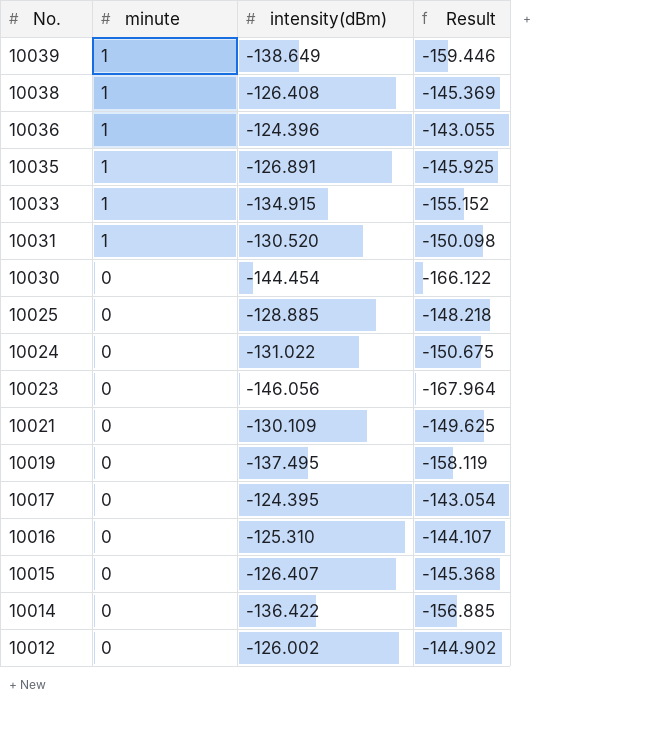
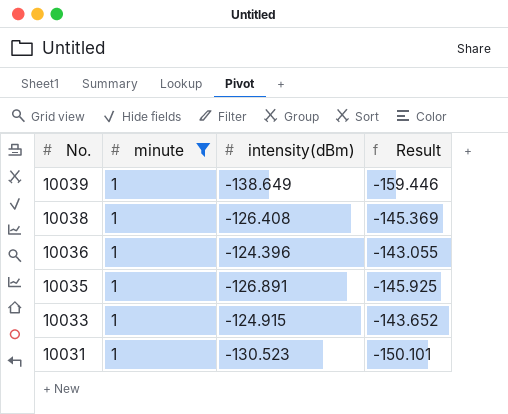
filter: none -> minute = 1
10033 | intensity(dBm): -134.915 -> -124.915
10033 | Result: -155.152 -> -143.652
10031 | intensity(dBm): -130.520 -> -130.523
10031 | Result: -150.098 -> -150.101

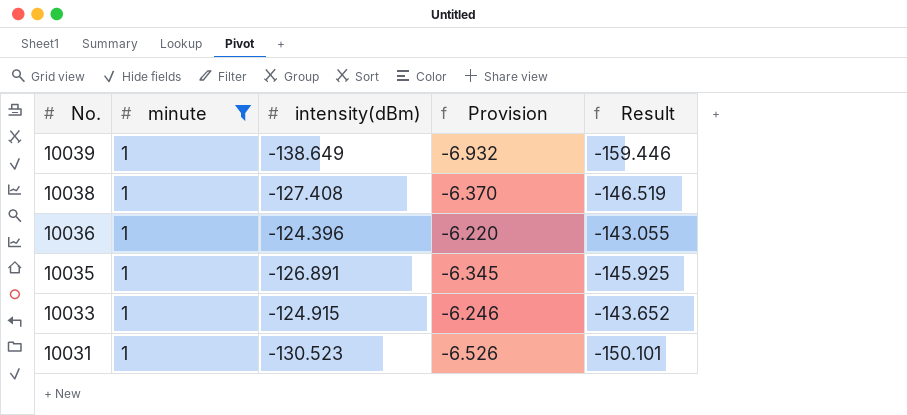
column Provision | formula: none -> [intensity(dBm)] * 0.05
10038 | intensity(dBm): -126.408 -> -127.408
10038 | Result: -145.369 -> -146.519

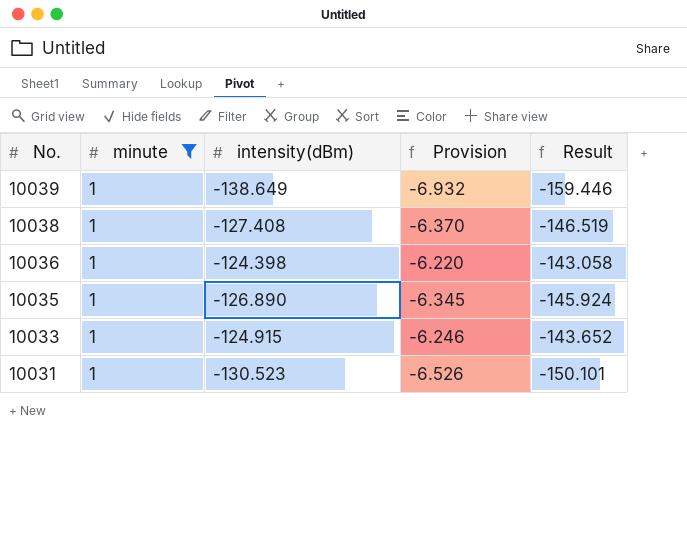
10036 | intensity(dBm): -124.396 -> -124.398
10036 | Result: -143.055 -> -143.058
10035 | intensity(dBm): -126.891 -> -126.890
10035 | Result: -145.925 -> -145.924

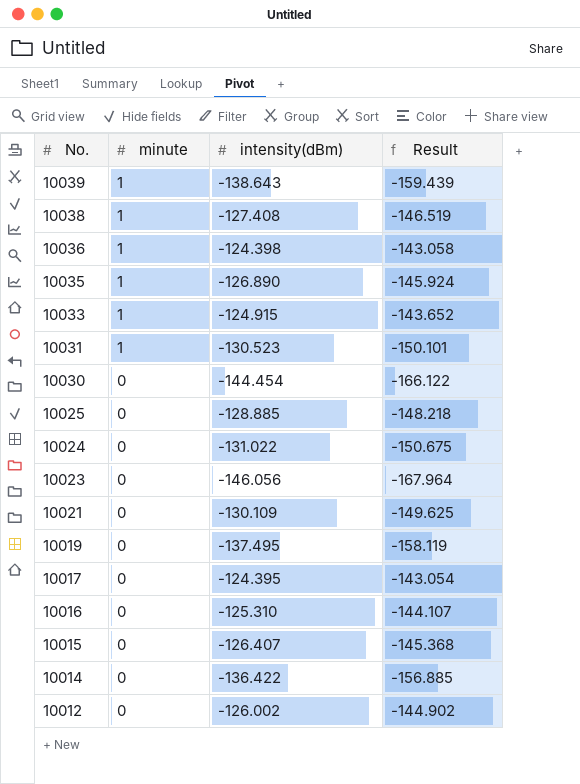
filter: minute = 1 -> none
column Provision | formula: [intensity(dBm)] * 0.05 -> none
10039 | intensity(dBm): -138.649 -> -138.643
10039 | Result: -159.446 -> -159.439

